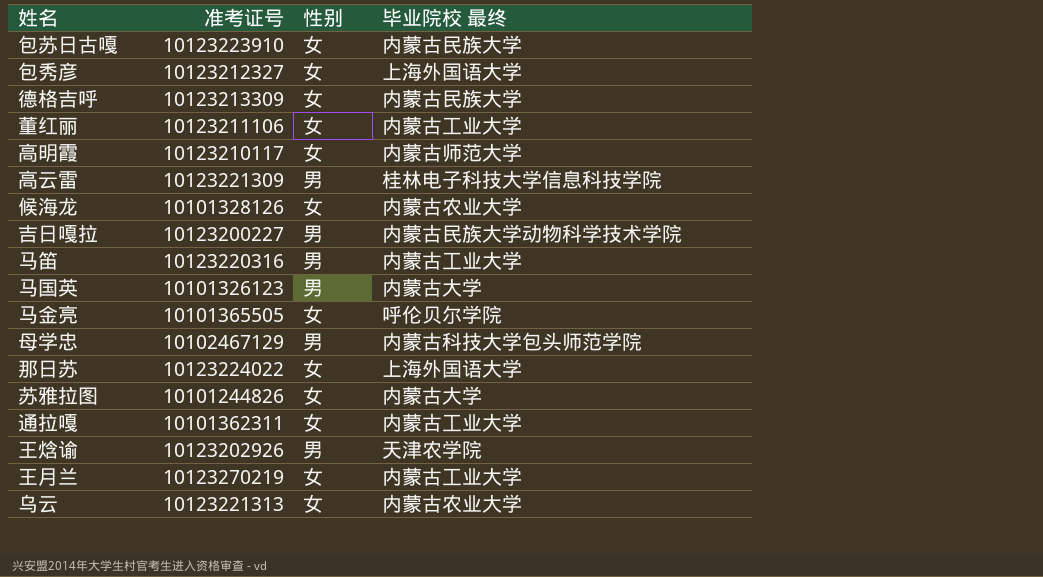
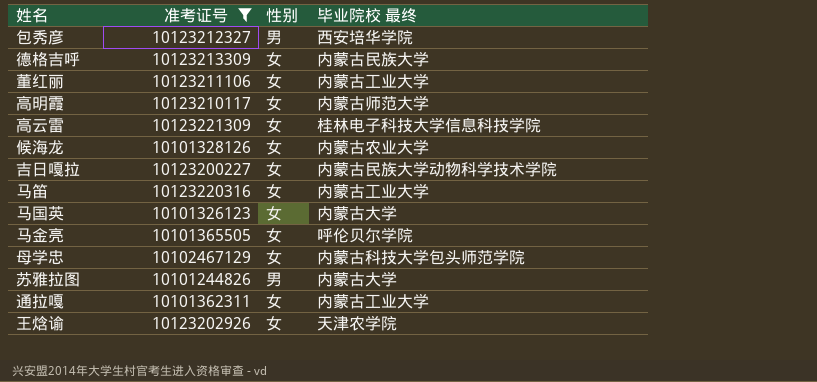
filter: none -> 准考证号 <= 10123221309
包秀彦 | 性别: 女 -> 男
包秀彦 | 毕业院校 最终: 上海外国语大学 -> 西安培华学院
高云雷 | 性别: 男 -> 女
吉日嘎拉 | 性别: 男 -> 女
马笛 | 性别: 男 -> 女
马国英 | 性别: 男 -> 女
母学忠 | 性别: 男 -> 女
苏雅拉图 | 性别: 女 -> 男
王焓谕 | 性别: 男 -> 女

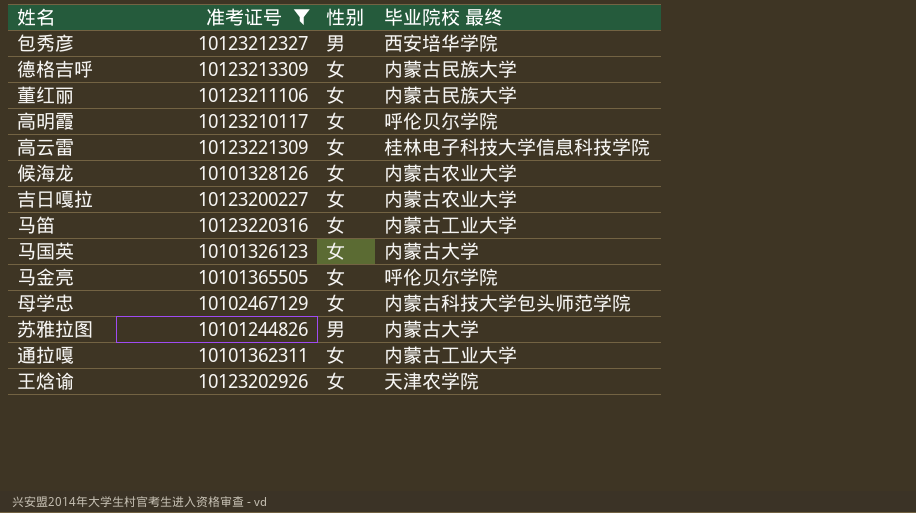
董红丽 | 毕业院校 最终: 内蒙古工业大学 -> 内蒙古民族大学
高明霞 | 毕业院校 最终: 内蒙古师范大学 -> 呼伦贝尔学院
吉日嘎拉 | 毕业院校 最终: 内蒙古民族大学动物科学技术学院 -> 内蒙古农业大学

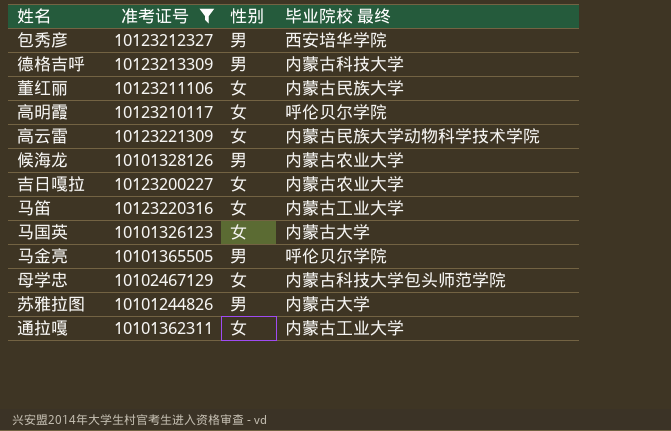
row 王焓谕: 10123202926 | 女 | 天津农学院 -> none
德格吉呼 | 性别: 女 -> 男
德格吉呼 | 毕业院校 最终: 内蒙古民族大学 -> 内蒙古科技大学
高云雷 | 毕业院校 最终: 桂林电子科技大学信息科技学院 -> 内蒙古民族大学动物科学技术学院
候海龙 | 性别: 女 -> 男
马金亮 | 性别: 女 -> 男

